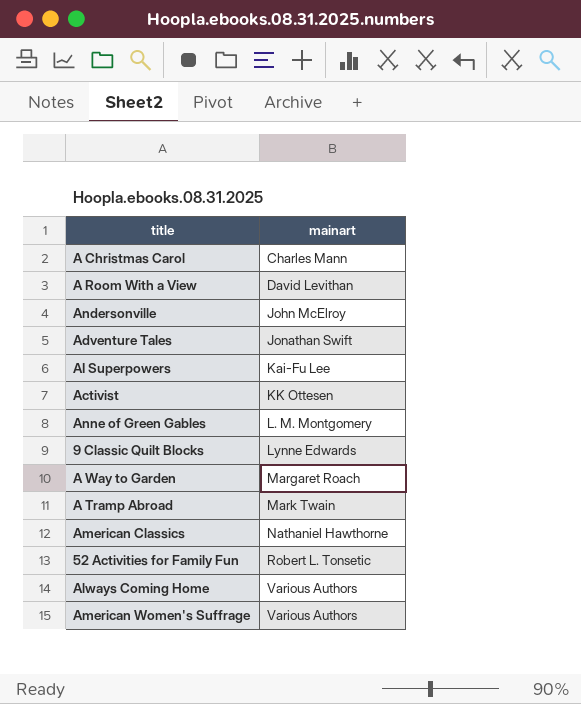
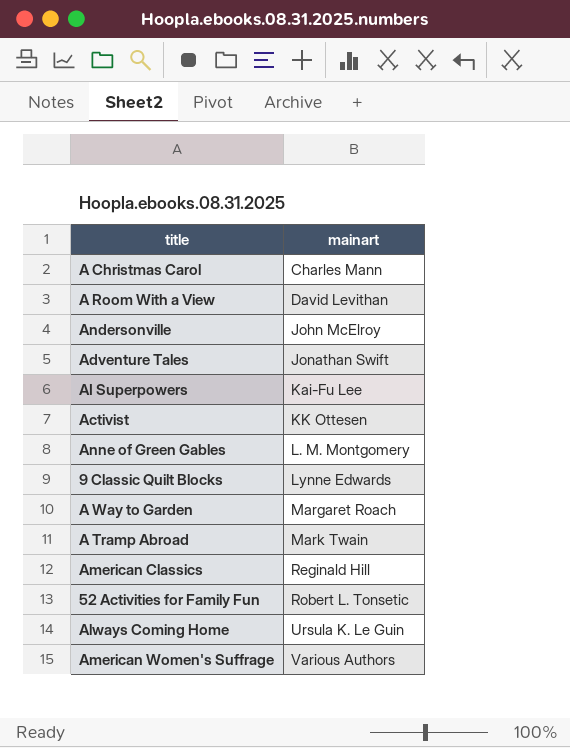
American Classics | mainart: Nathaniel Hawthorne -> Reginald Hill
Always Coming Home | mainart: Various Authors -> Ursula K. Le Guin

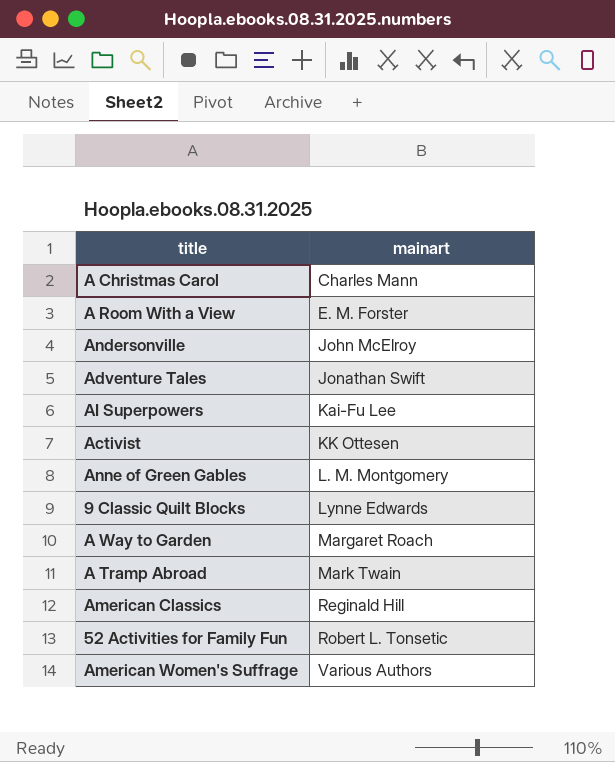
row Always Coming Home: Ursula K. Le Guin -> none
A Room With a View | mainart: David Levithan -> E. M. Forster

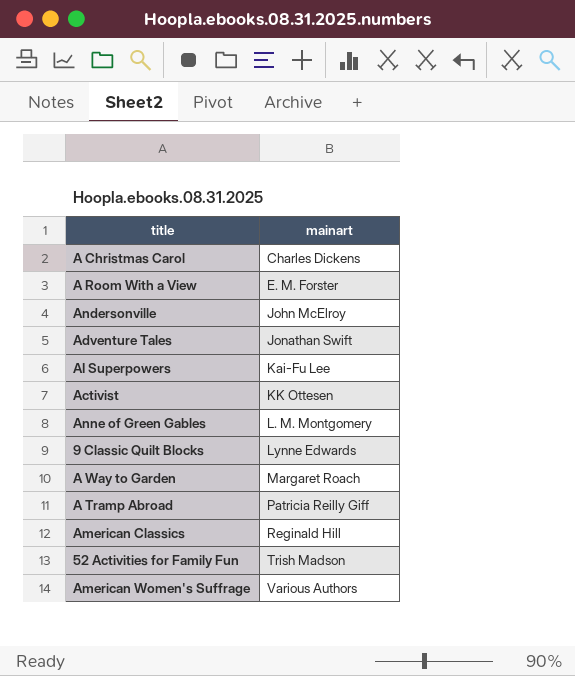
A Christmas Carol | mainart: Charles Mann -> Charles Dickens
A Tramp Abroad | mainart: Mark Twain -> Patricia Reilly Giff
52 Activities for Family Fun | mainart: Robert L. Tonsetic -> Trish Madson

